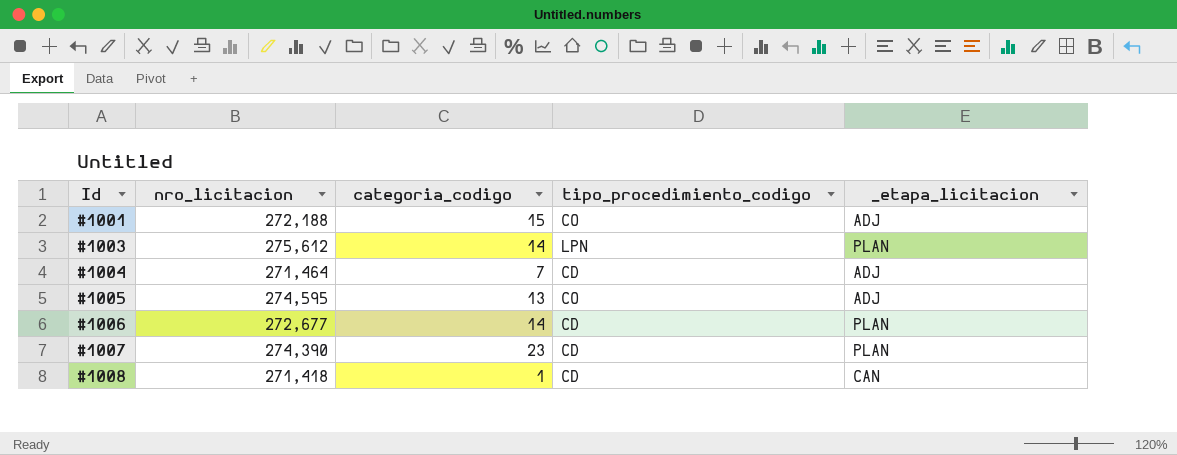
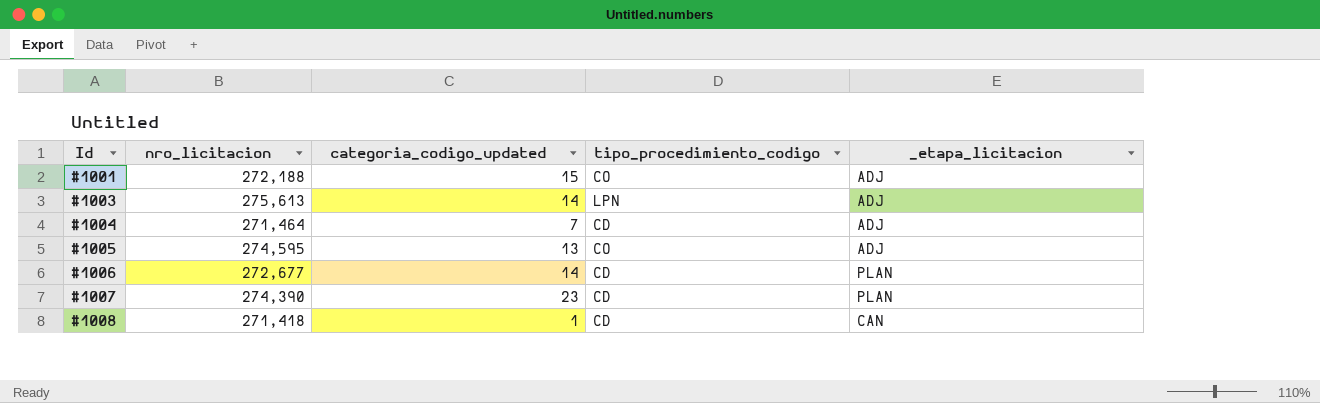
column name: categoria_codigo -> categoria_codigo_updated
#1003 | nro_licitacion: 275,612 -> 275,613
#1003 | _etapa_licitacion: PLAN -> ADJ

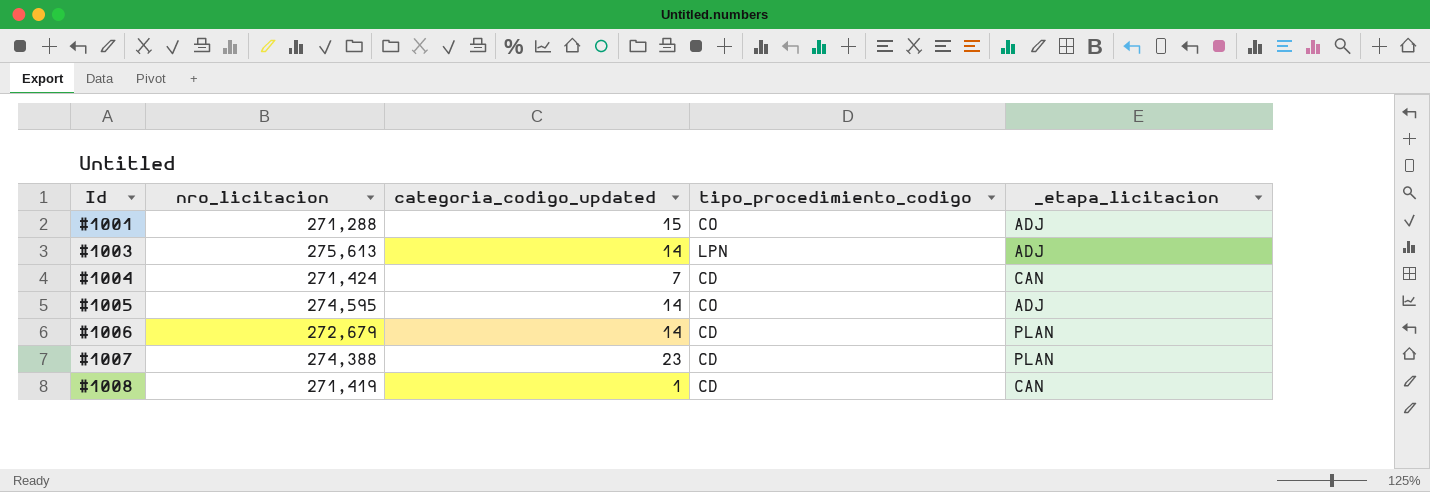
#1001 | nro_licitacion: 272,188 -> 271,288
#1004 | nro_licitacion: 271,464 -> 271,424
#1004 | _etapa_licitacion: ADJ -> CAN
#1005 | categoria_codigo_updated: 13 -> 14
#1006 | nro_licitacion: 272,677 -> 272,679
#1007 | nro_licitacion: 274,390 -> 274,388
#1008 | nro_licitacion: 271,418 -> 271,419

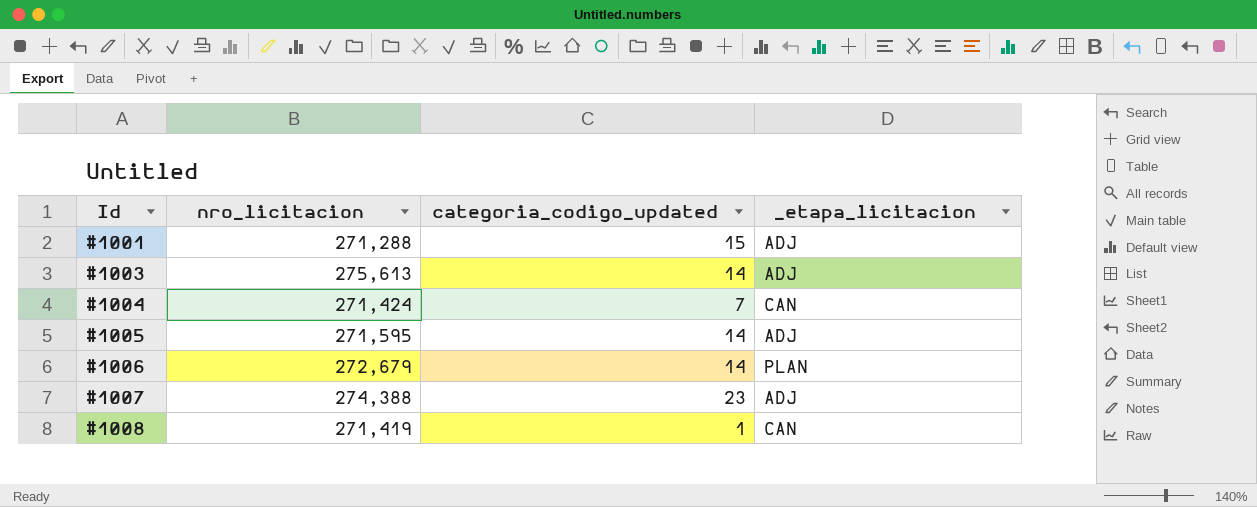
column tipo_procedimiento_codigo | position: 4 -> none
#1005 | nro_licitacion: 274,595 -> 271,595
#1007 | _etapa_licitacion: PLAN -> ADJ

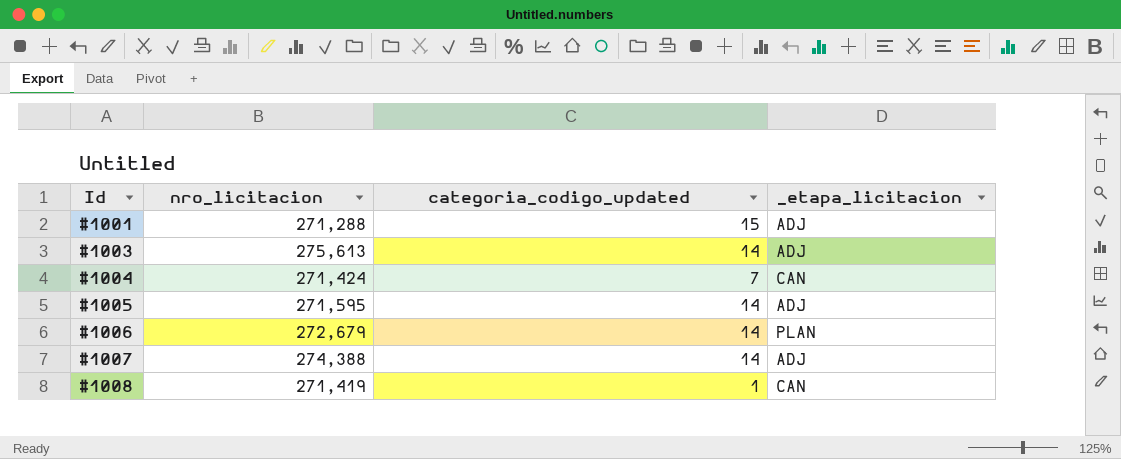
#1007 | categoria_codigo_updated: 23 -> 14

